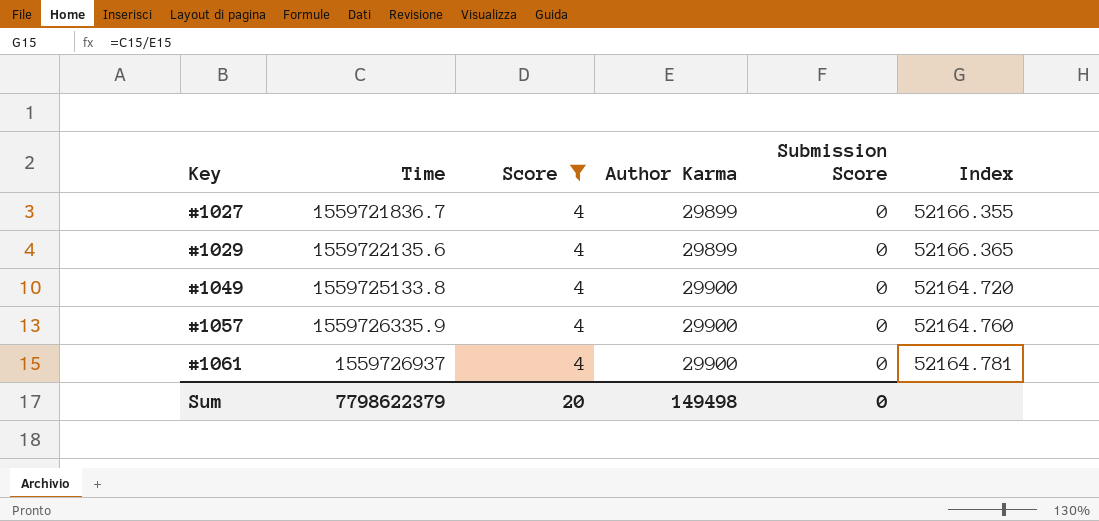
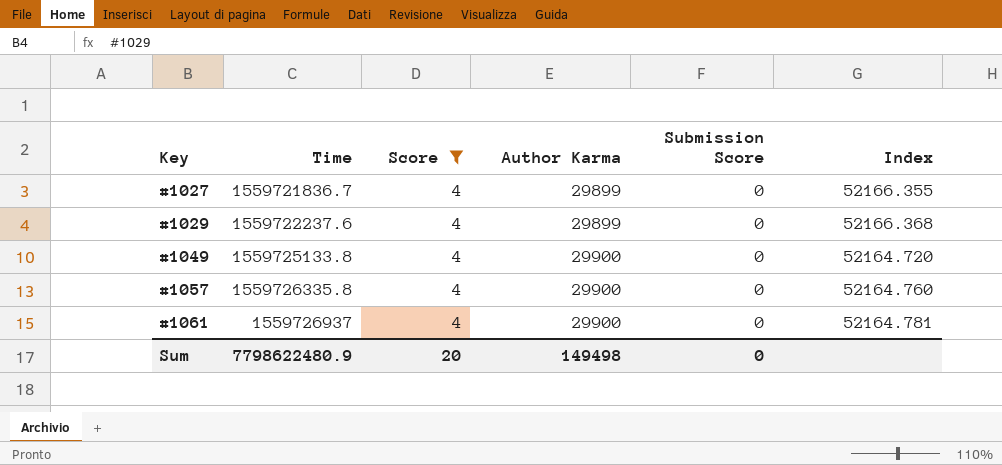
#1029 | Time: 1559722135.6 -> 1559722237.6
#1029 | Index: 52166.365 -> 52166.368
#1057 | Time: 1559726335.9 -> 1559726335.8
Sum | Time: 7798622379 -> 7798622480.9

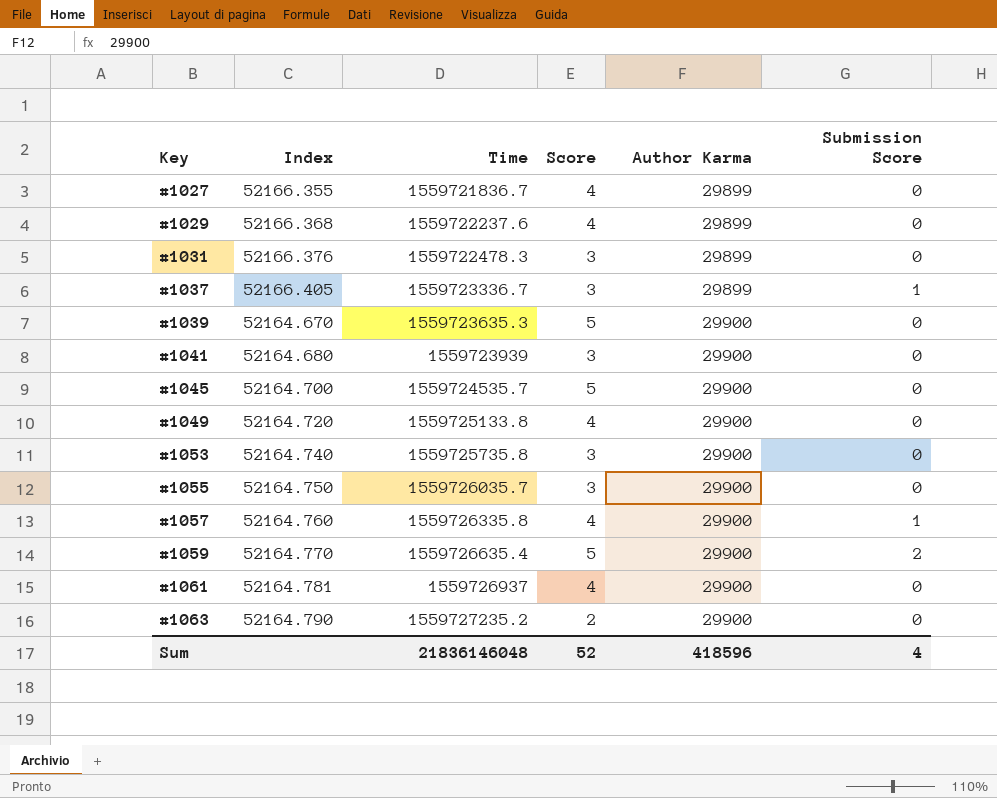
filter: Score = 4 -> none
column Index | position: 6 -> 2
#1057 | Submission Score: 0 -> 1
Sum | Time: 7798622480.9 -> 21836146048
Sum | Score: 20 -> 52
Sum | Author Karma: 149498 -> 418596
Sum | Submission Score: 0 -> 4

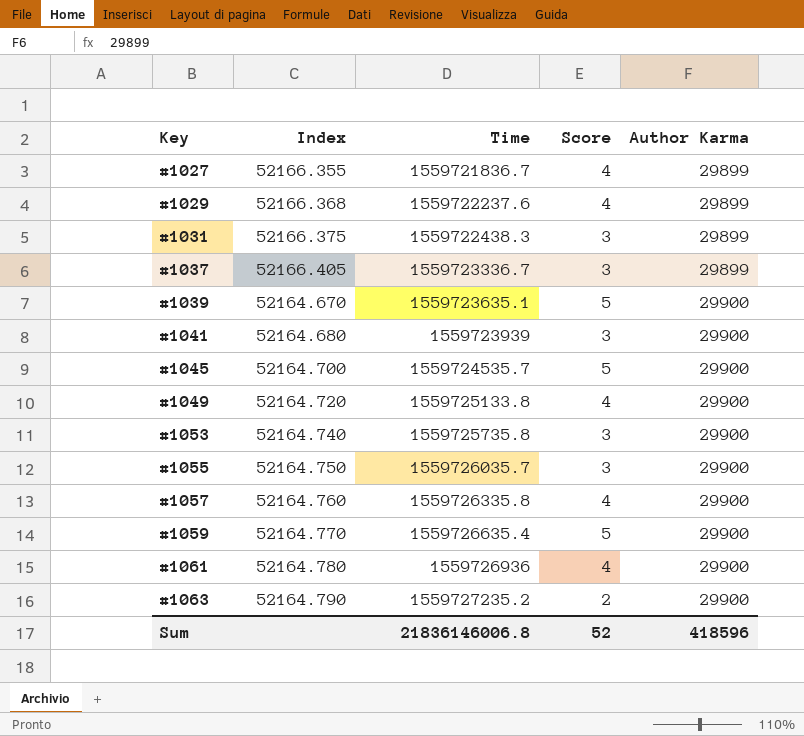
column Submission Score | position: 6 -> none
#1031 | Index: 52166.376 -> 52166.375
#1031 | Time: 1559722478.3 -> 1559722438.3
#1039 | Time: 1559723635.3 -> 1559723635.1
#1061 | Index: 52164.781 -> 52164.780
#1061 | Time: 1559726937 -> 1559726936
Sum | Time: 21836146048 -> 21836146006.8

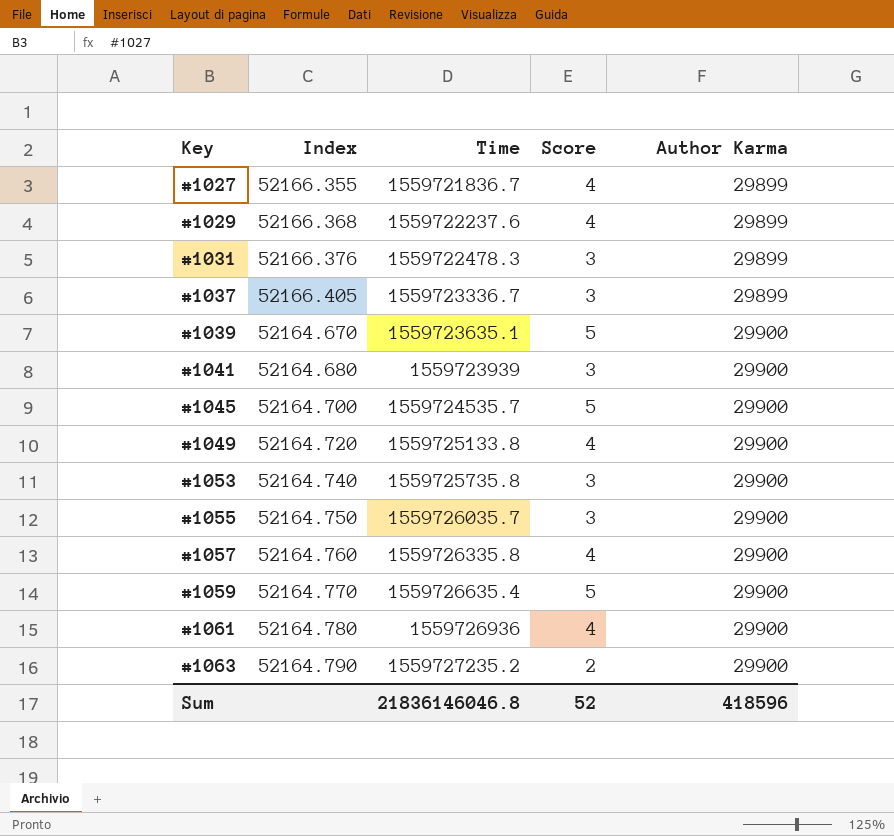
#1031 | Index: 52166.375 -> 52166.376
#1031 | Time: 1559722438.3 -> 1559722478.3
Sum | Time: 21836146006.8 -> 21836146046.8

